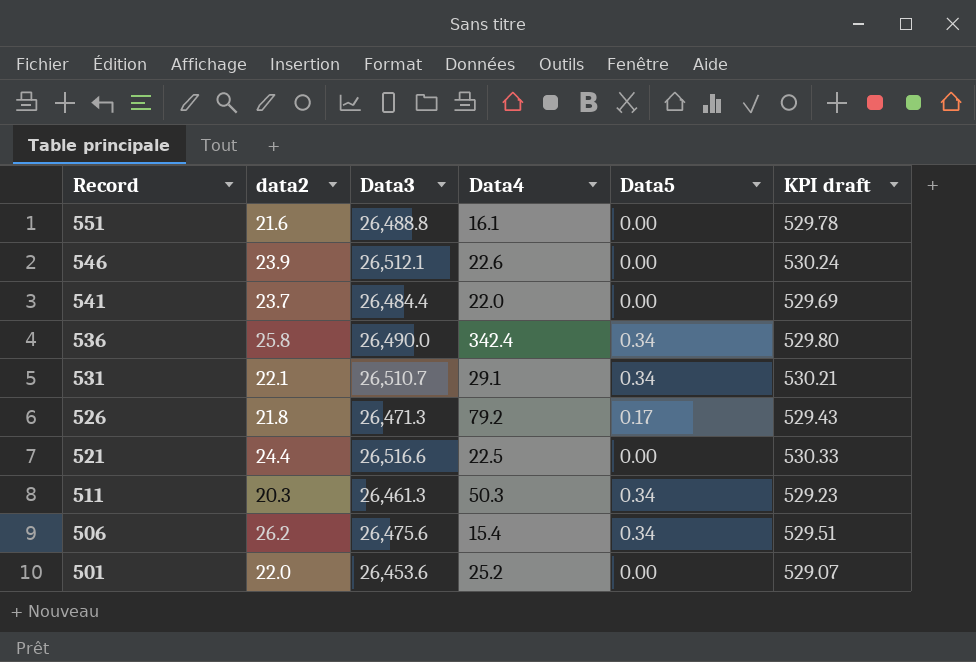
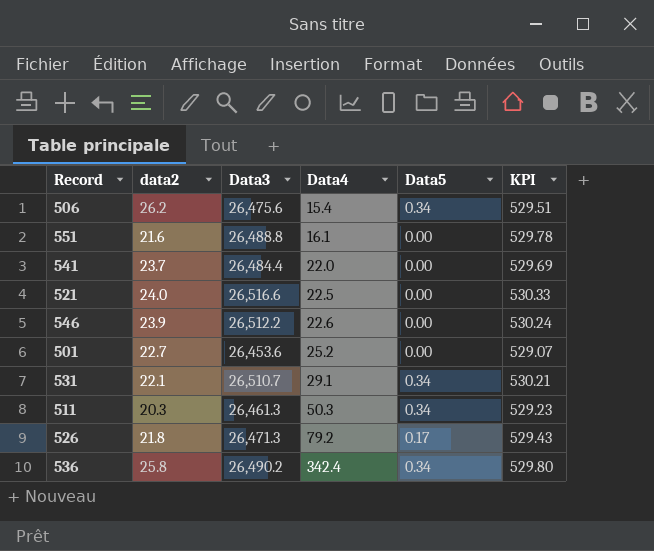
row order: Record descending -> Data4 ascending
column name: KPI draft -> KPI
521 | data2: 24.4 -> 24.0
546 | Data3: 26,512.1 -> 26,512.2
501 | data2: 22.0 -> 22.7
536 | Data3: 26,490.0 -> 26,490.2

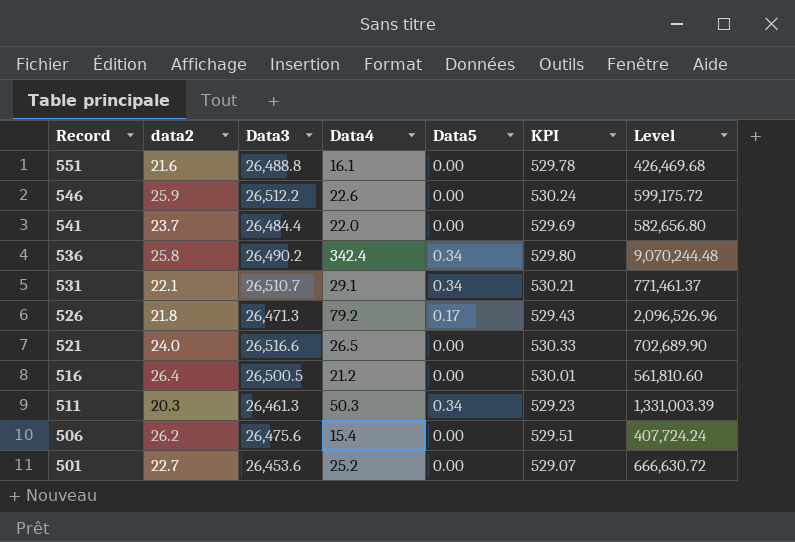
row order: Data4 ascending -> Record descending
column Level | formula: none -> [Data3] * [Data4]
546 | data2: 23.9 -> 25.9
521 | Data4: 22.5 -> 26.5
row 516: none -> 26.4 | 26,500.5 | 21.2 | 0.00 | 530.01 | 561,810.60
506 | Data5: 0.34 -> 0.00

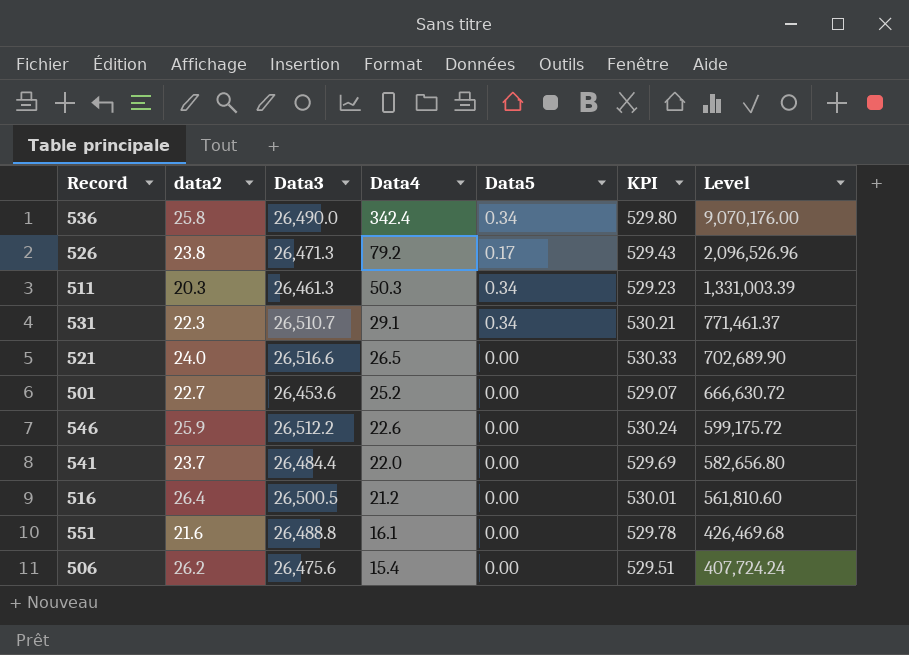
row order: Record descending -> Data4 descending
536 | Data3: 26,490.2 -> 26,490.0
536 | Level: 9,070,244.48 -> 9,070,176.00
526 | data2: 21.8 -> 23.8
531 | data2: 22.1 -> 22.3

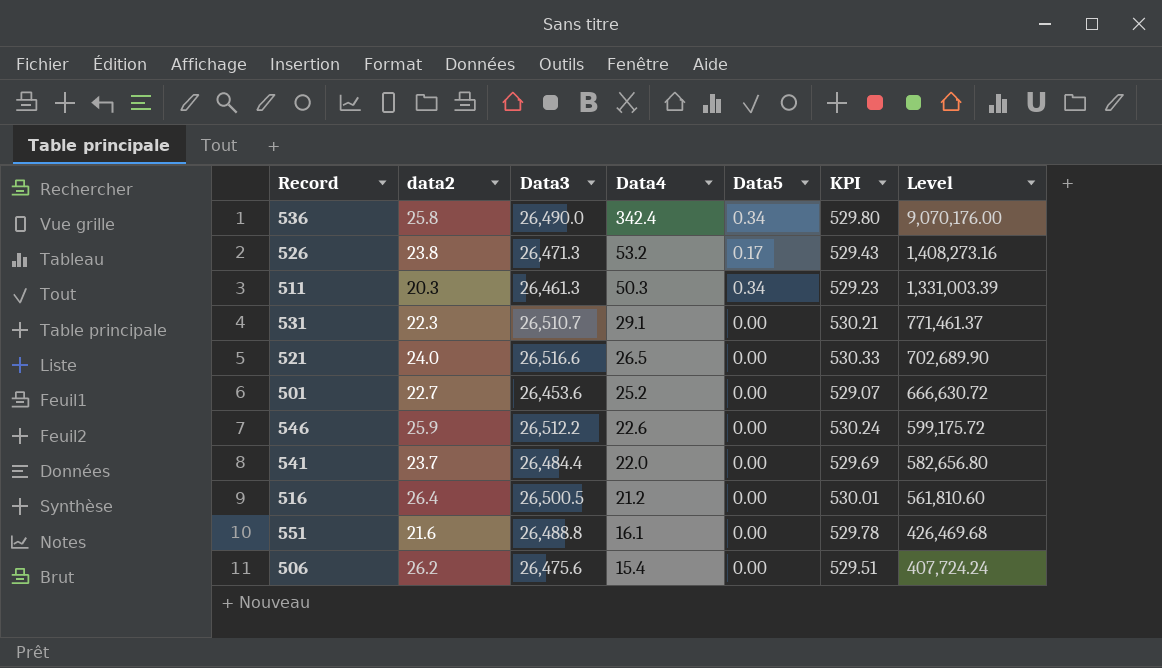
526 | Data4: 79.2 -> 53.2
526 | Level: 2,096,526.96 -> 1,408,273.16
531 | Data5: 0.34 -> 0.00

